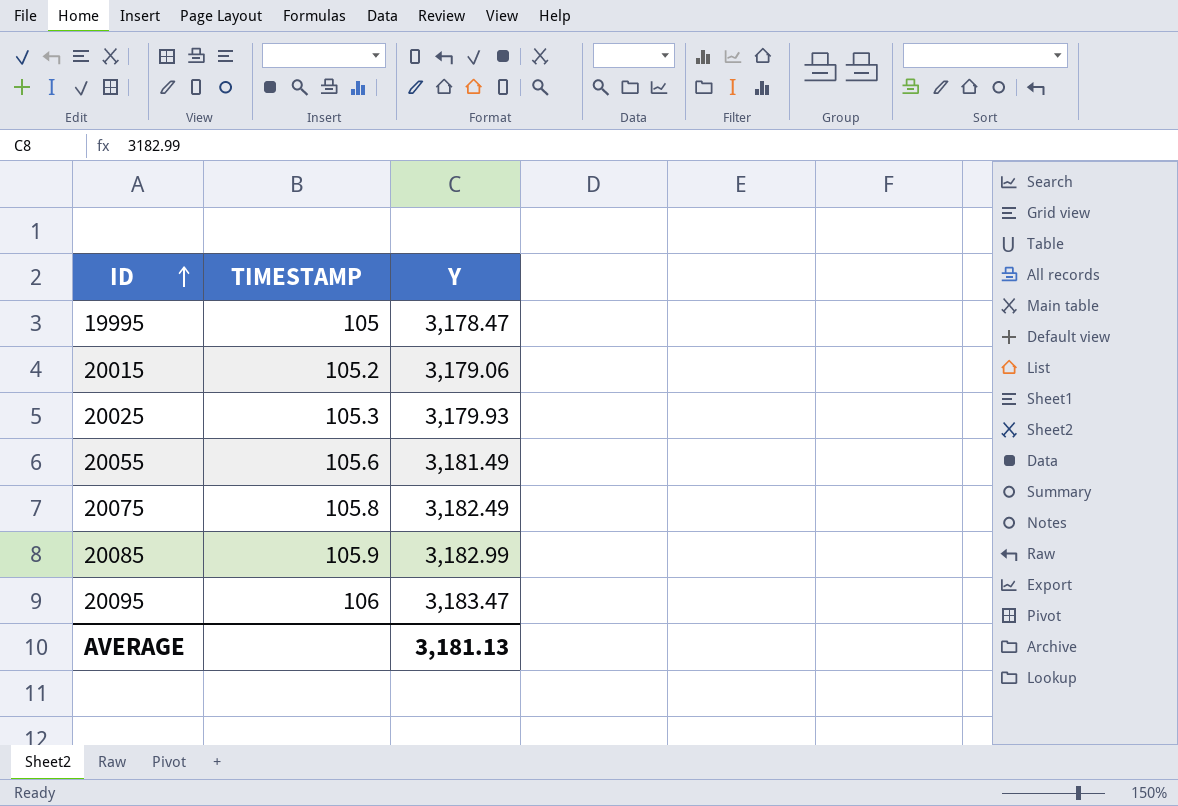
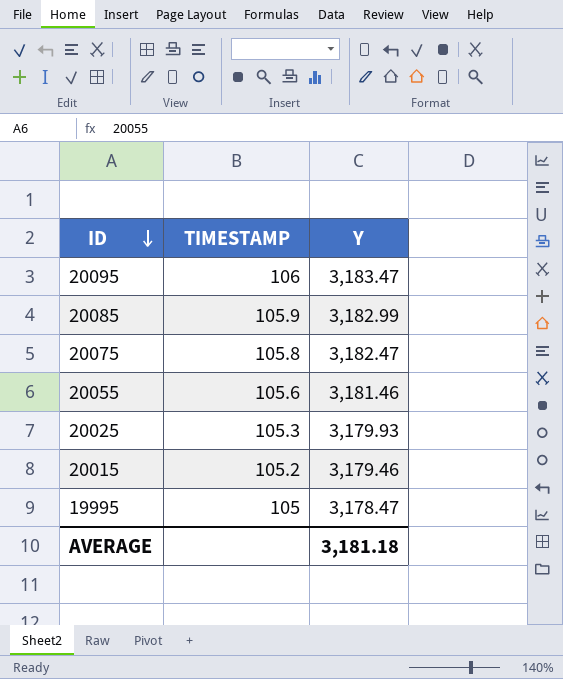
row order: ID ascending -> ID descending
20075 | Y: 3,182.49 -> 3,182.47
20055 | Y: 3,181.49 -> 3,181.46
20015 | Y: 3,179.06 -> 3,179.46
AVERAGE | Y: 3,181.13 -> 3,181.18

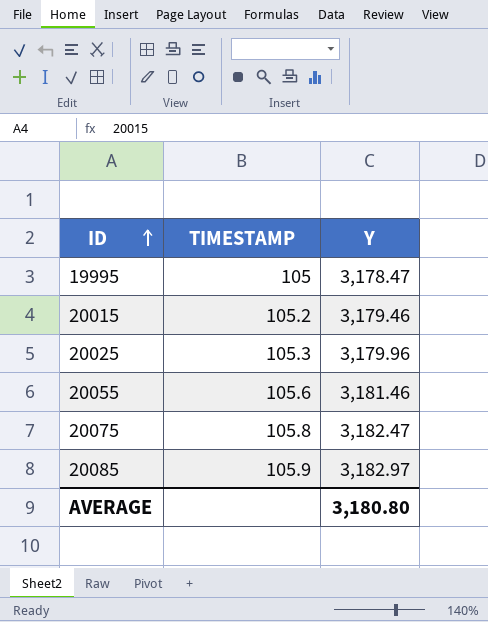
row order: ID descending -> ID ascending
row 20095: 106 | 3,183.47 -> none
20025 | Y: 3,179.93 -> 3,179.96
20085 | Y: 3,182.99 -> 3,182.97
AVERAGE | Y: 3,181.18 -> 3,180.80

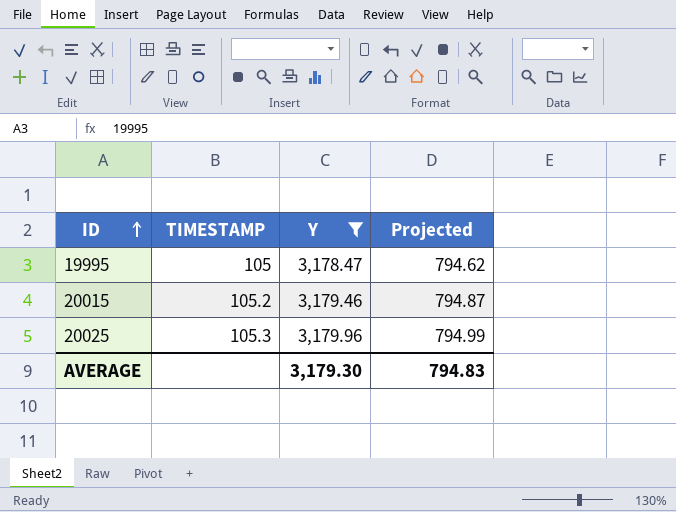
filter: none -> Y <= 3,179.96
column Projected | formula: none -> [Y] * 0.25
AVERAGE | Y: 3,180.80 -> 3,179.30

